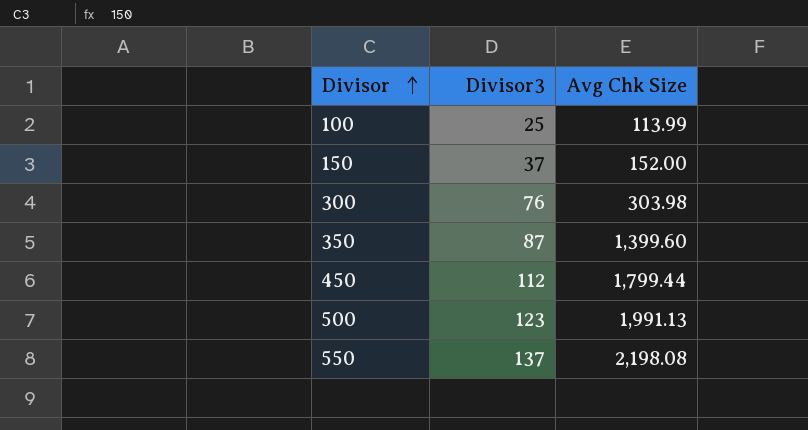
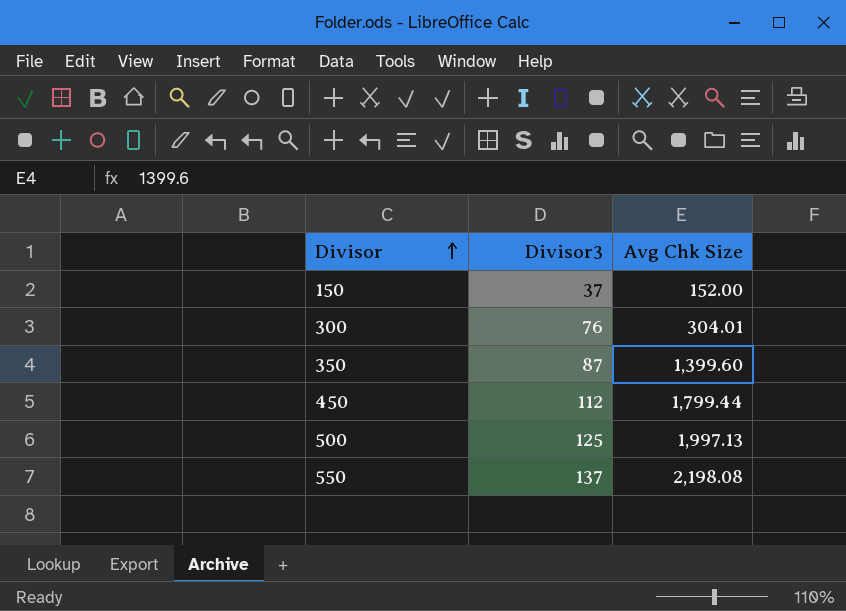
row 100: 25 | 113.99 -> none
300 | Avg Chk Size: 303.98 -> 304.01
500 | Divisor3: 123 -> 125
500 | Avg Chk Size: 1,991.13 -> 1,997.13

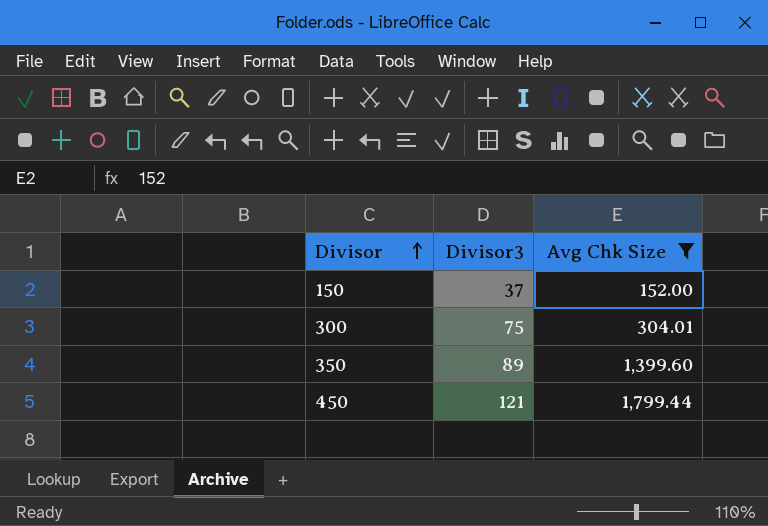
filter: none -> Avg Chk Size <= 1,799.44
300 | Divisor3: 76 -> 75
350 | Divisor3: 87 -> 89
450 | Divisor3: 112 -> 121

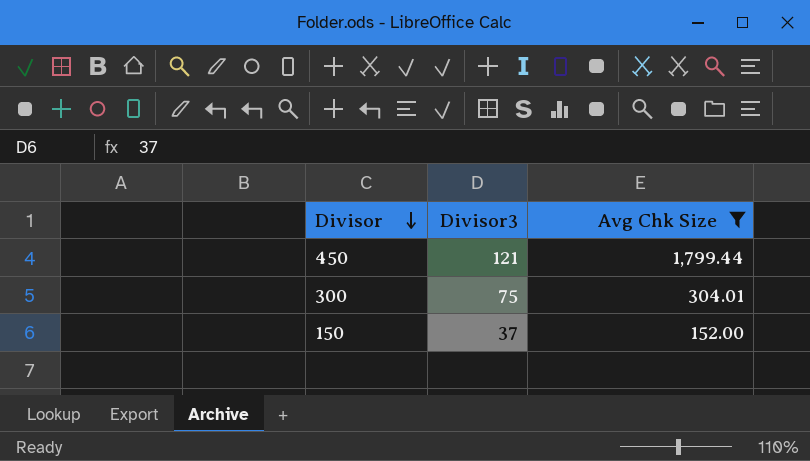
row order: Divisor ascending -> Divisor descending
row 350: 89 | 1,399.60 -> none

